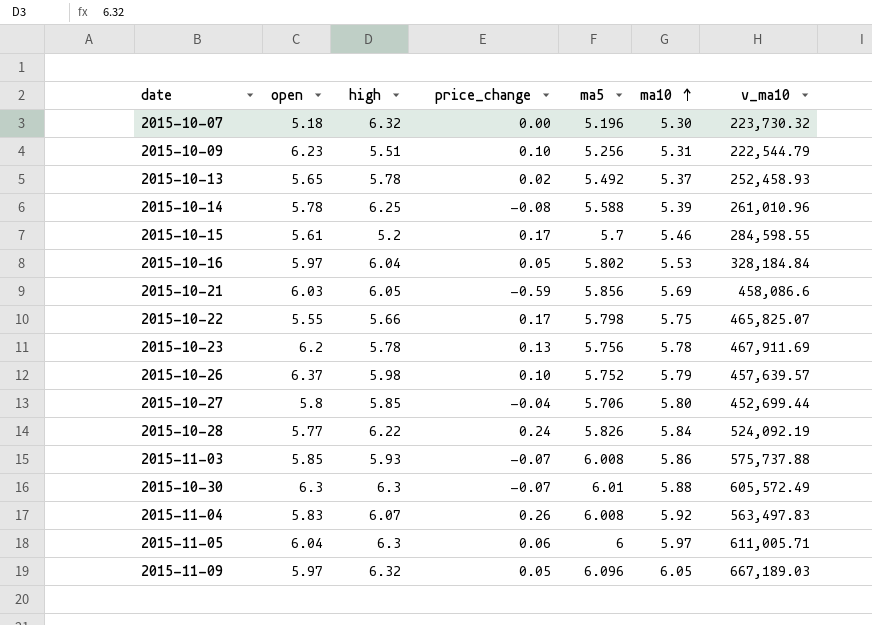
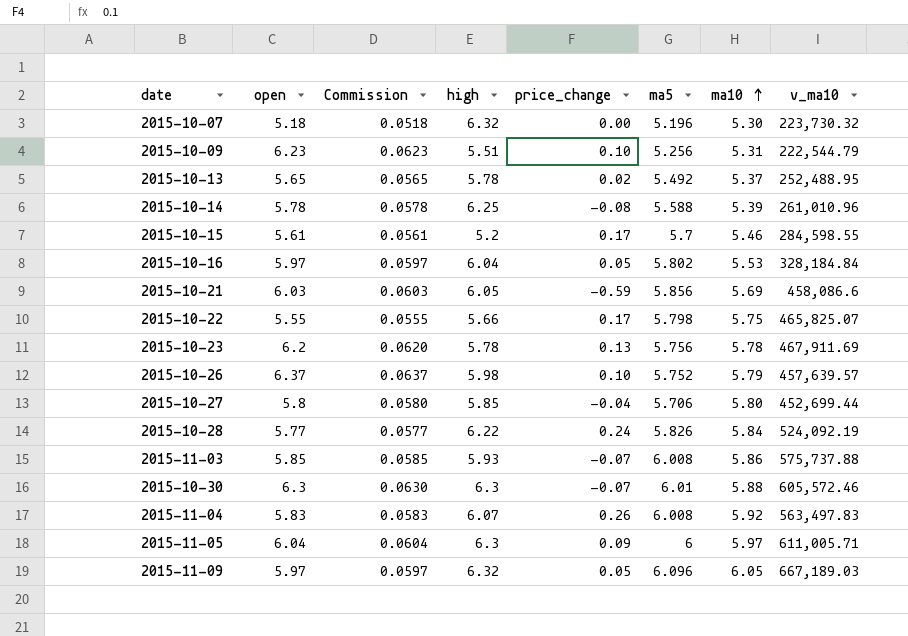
column Commission | formula: none -> [open] * 0.01
2015-10-13 | v_ma10: 252,458.93 -> 252,488.95
2015-10-30 | v_ma10: 605,572.49 -> 605,572.46
2015-11-05 | price_change: 0.06 -> 0.09

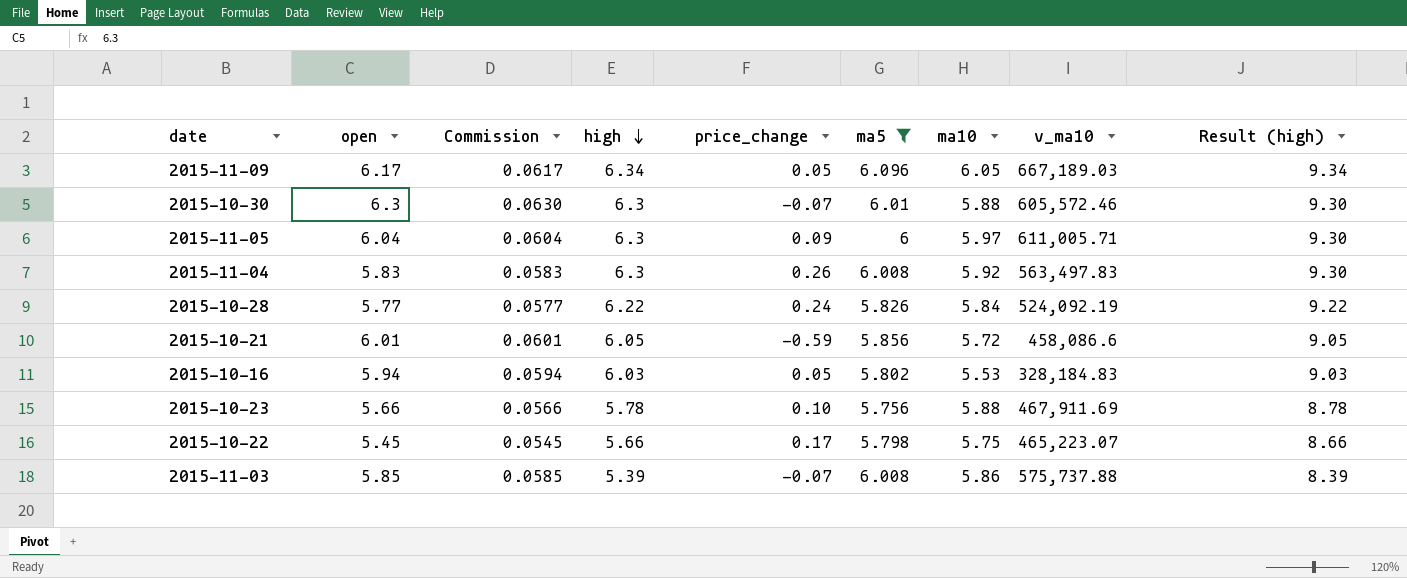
filter: none -> ma5 >= 5.756
row order: ma10 ascending -> high descending
column Result (high) | formula: none -> [high] + 3
2015-11-09 | open: 5.97 -> 6.17
2015-11-09 | Commission: 0.0597 -> 0.0617
2015-11-09 | high: 6.32 -> 6.34
2015-11-04 | high: 6.07 -> 6.3
2015-10-21 | open: 6.03 -> 6.01
2015-10-21 | Commission: 0.0603 -> 0.0601
2015-10-21 | ma10: 5.69 -> 5.72
2015-10-16 | open: 5.97 -> 5.94
2015-10-16 | Commission: 0.0597 -> 0.0594
2015-10-16 | high: 6.04 -> 6.03
2015-10-16 | v_ma10: 328,184.84 -> 328,184.83
2015-10-23 | open: 6.2 -> 5.66
2015-10-23 | Commission: 0.0620 -> 0.0566
2015-10-23 | price_change: 0.13 -> 0.10
2015-10-23 | ma10: 5.78 -> 5.88
2015-10-22 | open: 5.55 -> 5.45
2015-10-22 | Commission: 0.0555 -> 0.0545
2015-10-22 | v_ma10: 465,825.07 -> 465,223.07
2015-11-03 | high: 5.93 -> 5.39

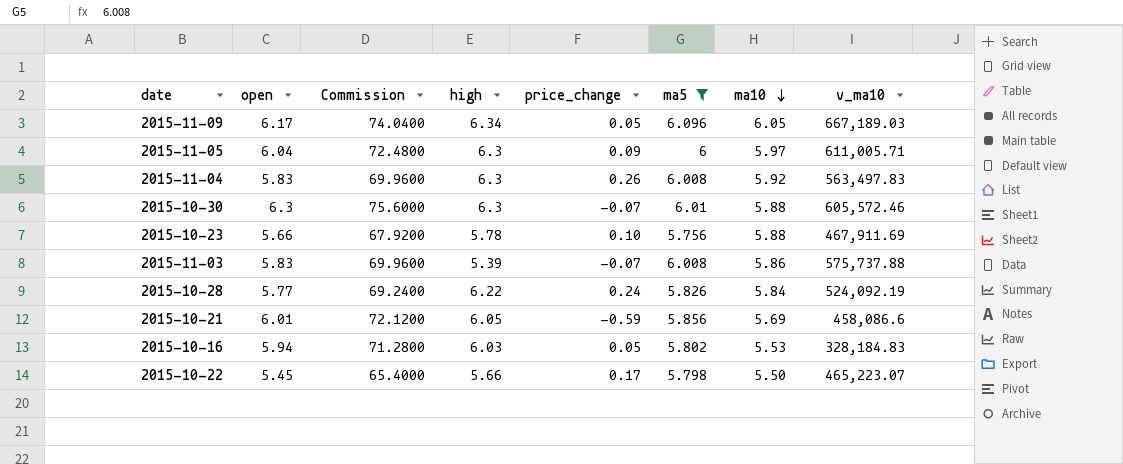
row order: high descending -> ma10 descending
column Result (high) | formula: [high] + 3 -> none
column Commission | formula: [open] * 0.01 -> [open] * 12
2015-11-03 | open: 5.85 -> 5.83
2015-10-21 | ma10: 5.72 -> 5.69
2015-10-22 | ma10: 5.75 -> 5.50

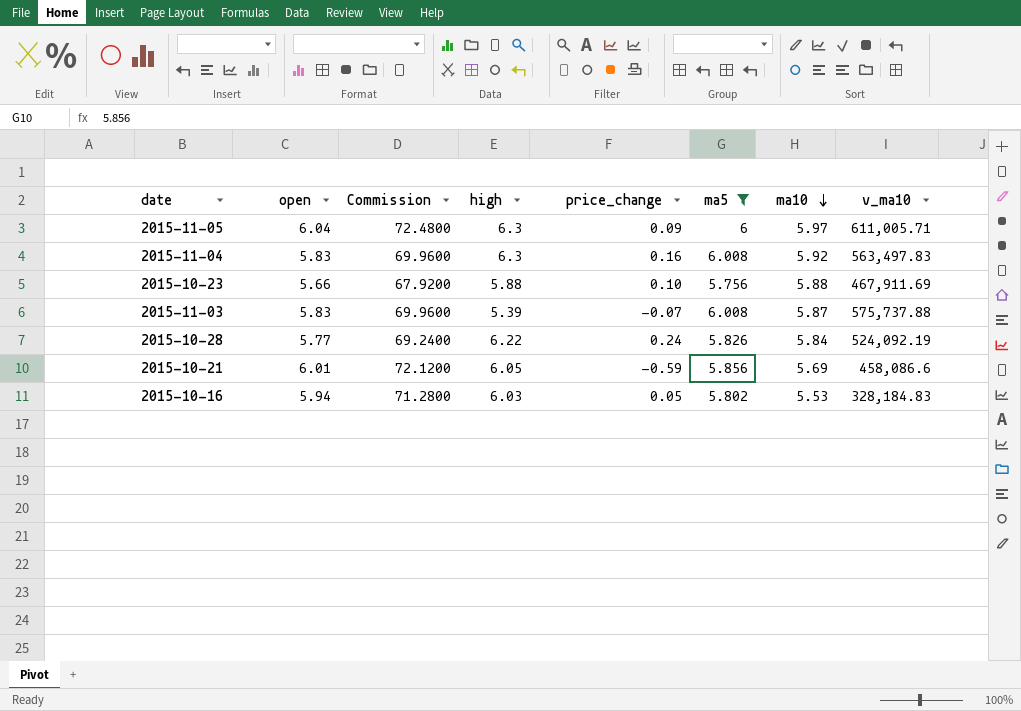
row 2015-11-09: 6.17 | 74.0400 | 6.34 | 0.05 | 6.096 | 6.05 | 667,189.03 -> none
row 2015-10-30: 6.3 | 75.6000 | 6.3 | -0.07 | 6.01 | 5.88 | 605,572.46 -> none
row 2015-10-22: 5.45 | 65.4000 | 5.66 | 0.17 | 5.798 | 5.50 | 465,223.07 -> none
2015-11-04 | price_change: 0.26 -> 0.16
2015-10-23 | high: 5.78 -> 5.88
2015-11-03 | ma10: 5.86 -> 5.87

